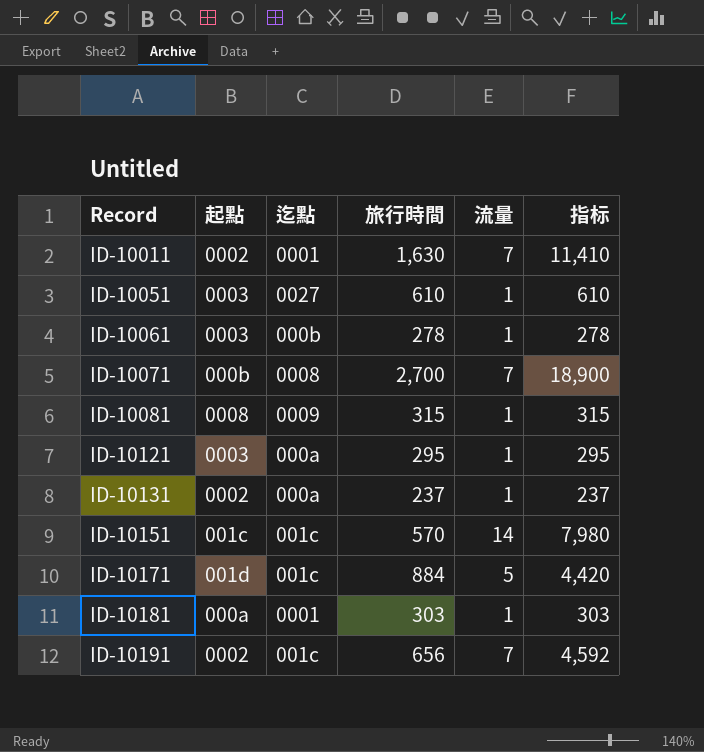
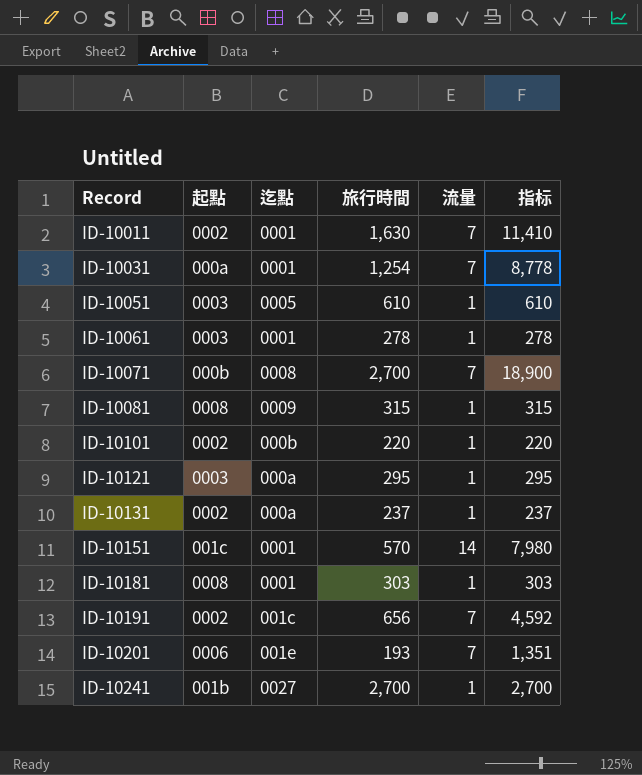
row ID-10171: 001d | 001c | 884 | 5 | 4,420 -> none
row ID-10031: none -> 000a | 0001 | 1,254 | 7 | 8,778
ID-10051 | 迄點: 0027 -> 0005
ID-10061 | 迄點: 000b -> 0001
row ID-10101: none -> 0002 | 000b | 220 | 1 | 220
ID-10151 | 迄點: 001c -> 0001
ID-10181 | 起點: 000a -> 0008
row ID-10201: none -> 0006 | 001e | 193 | 7 | 1,351
row ID-10241: none -> 001b | 0027 | 2,700 | 1 | 2,700

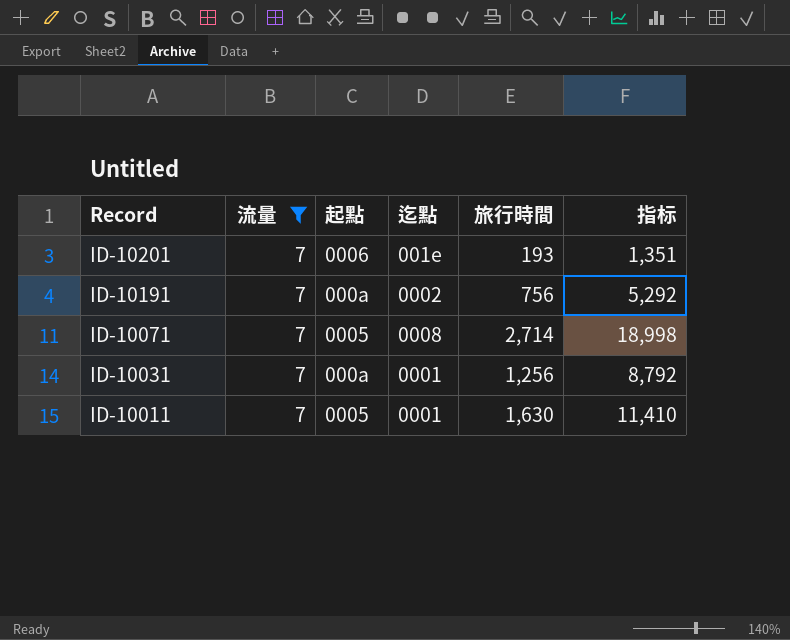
filter: none -> 流量 = 7
row order: Record ascending -> Record descending
column 流量 | position: 5 -> 2
ID-10191 | 起點: 0002 -> 000a
ID-10191 | 迄點: 001c -> 0002
ID-10191 | 旅行時間: 656 -> 756
ID-10191 | 指标: 4,592 -> 5,292
ID-10071 | 起點: 000b -> 0005
ID-10071 | 旅行時間: 2,700 -> 2,714
ID-10071 | 指标: 18,900 -> 18,998
ID-10031 | 旅行時間: 1,254 -> 1,256
ID-10031 | 指标: 8,778 -> 8,792
ID-10011 | 起點: 0002 -> 0005

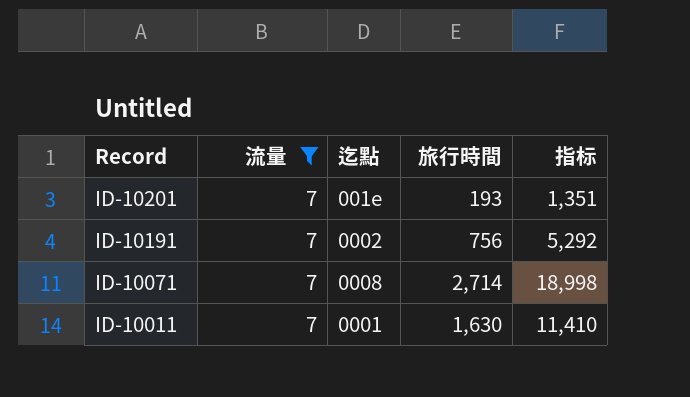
column 起點 | position: 3 -> none
row ID-10031: 7 | 000a | 0001 | 1,256 | 8,792 -> none

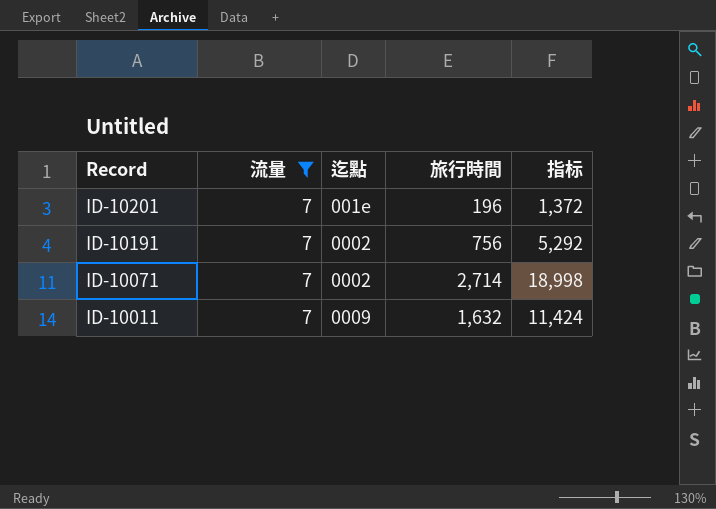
ID-10201 | 旅行時間: 193 -> 196
ID-10201 | 指标: 1,351 -> 1,372
ID-10071 | 迄點: 0008 -> 0002
ID-10011 | 迄點: 0001 -> 0009
ID-10011 | 旅行時間: 1,630 -> 1,632
ID-10011 | 指标: 11,410 -> 11,424

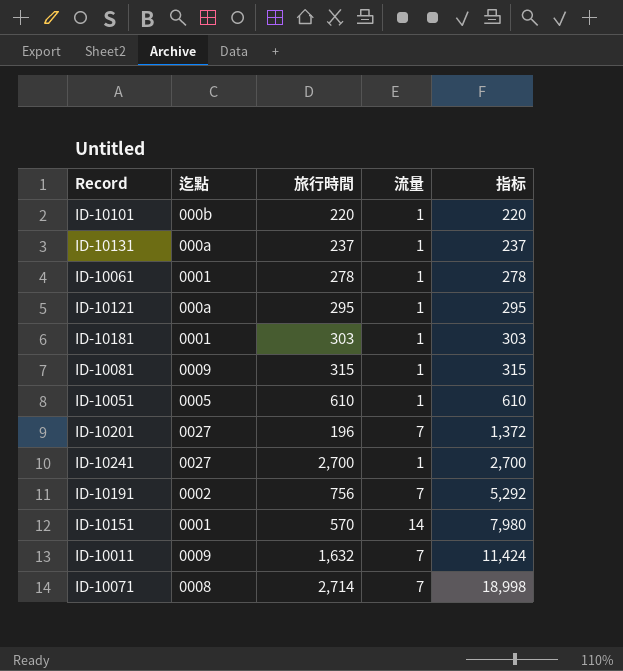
filter: 流量 = 7 -> none
row order: Record descending -> 指标 ascending
column 流量 | position: 2 -> 4
ID-10201 | 迄點: 001e -> 0027
ID-10071 | 迄點: 0002 -> 0008

